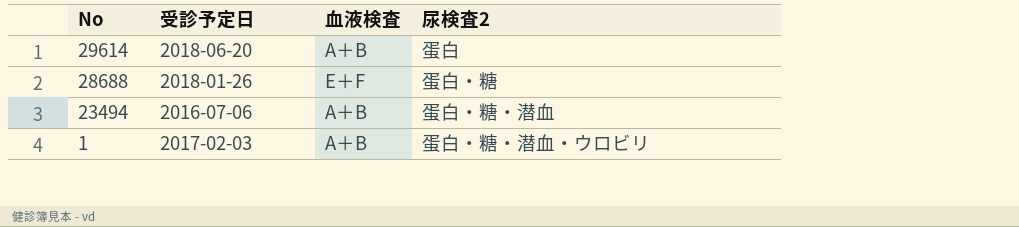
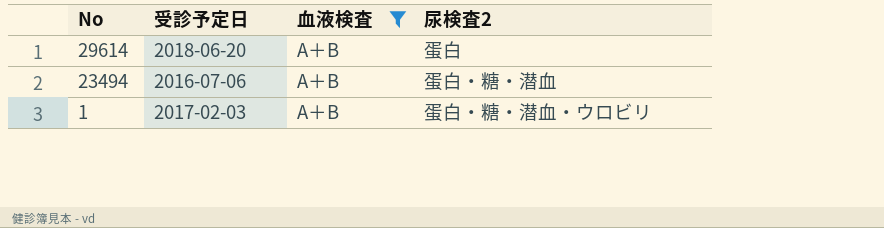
filter: none -> 血液検査 = A＋B

